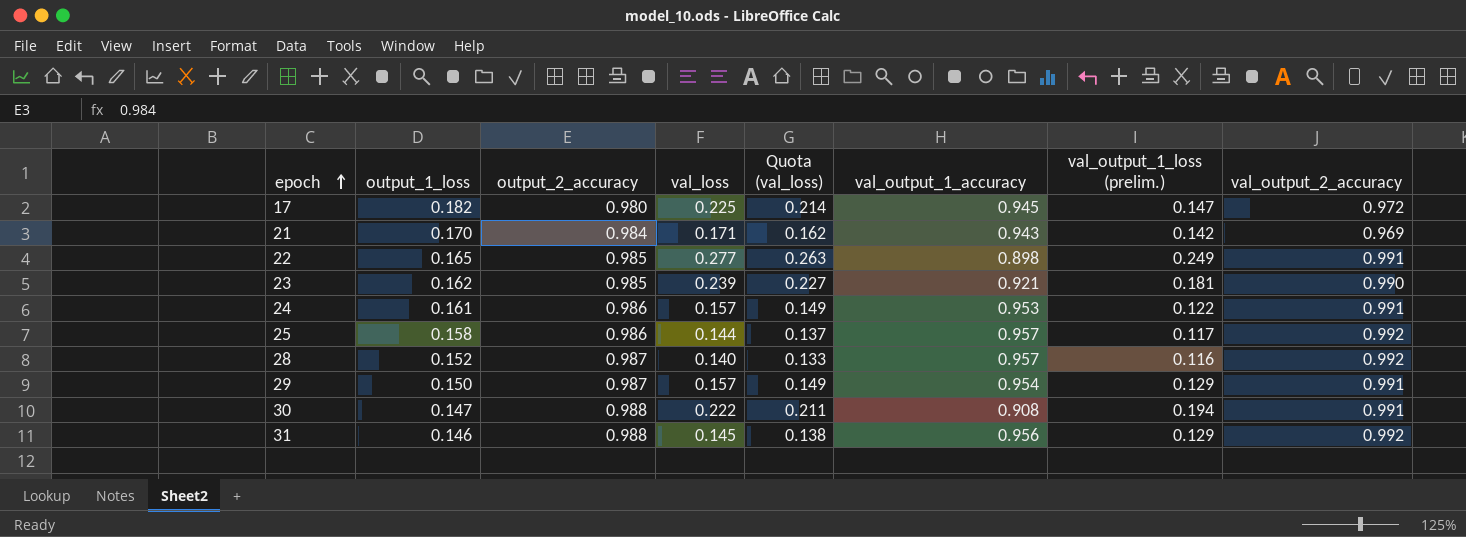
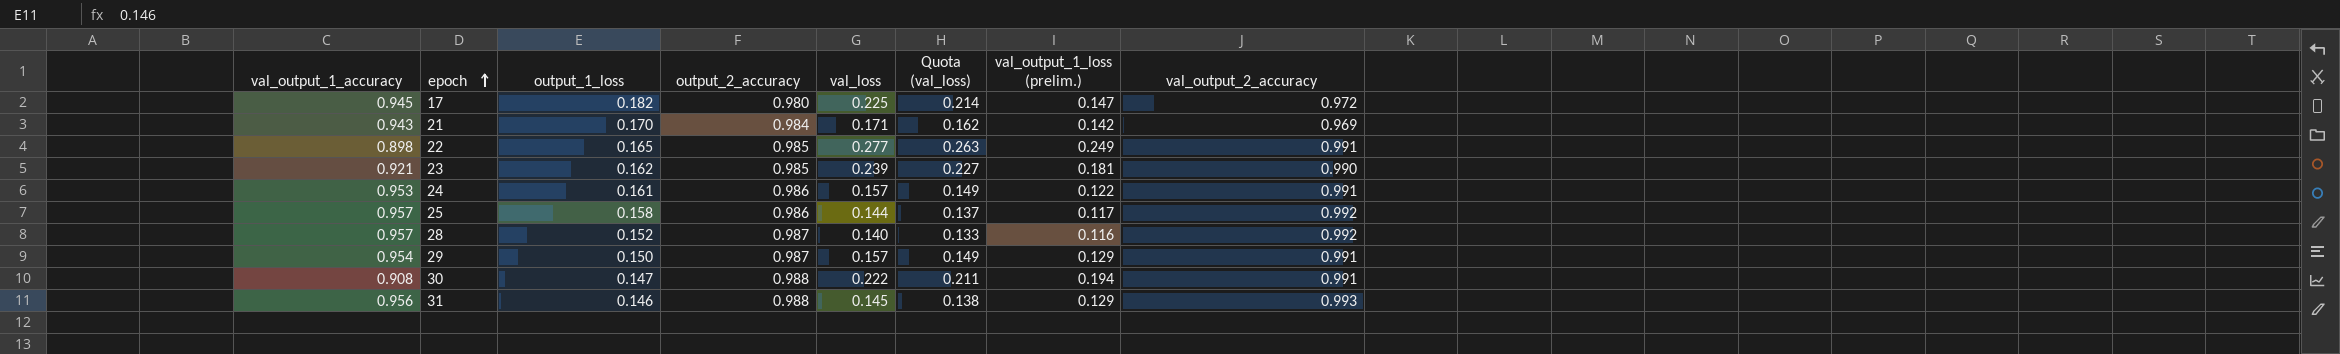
column val_output_1_accuracy | position: 6 -> 1
31 | val_output_2_accuracy: 0.992 -> 0.993

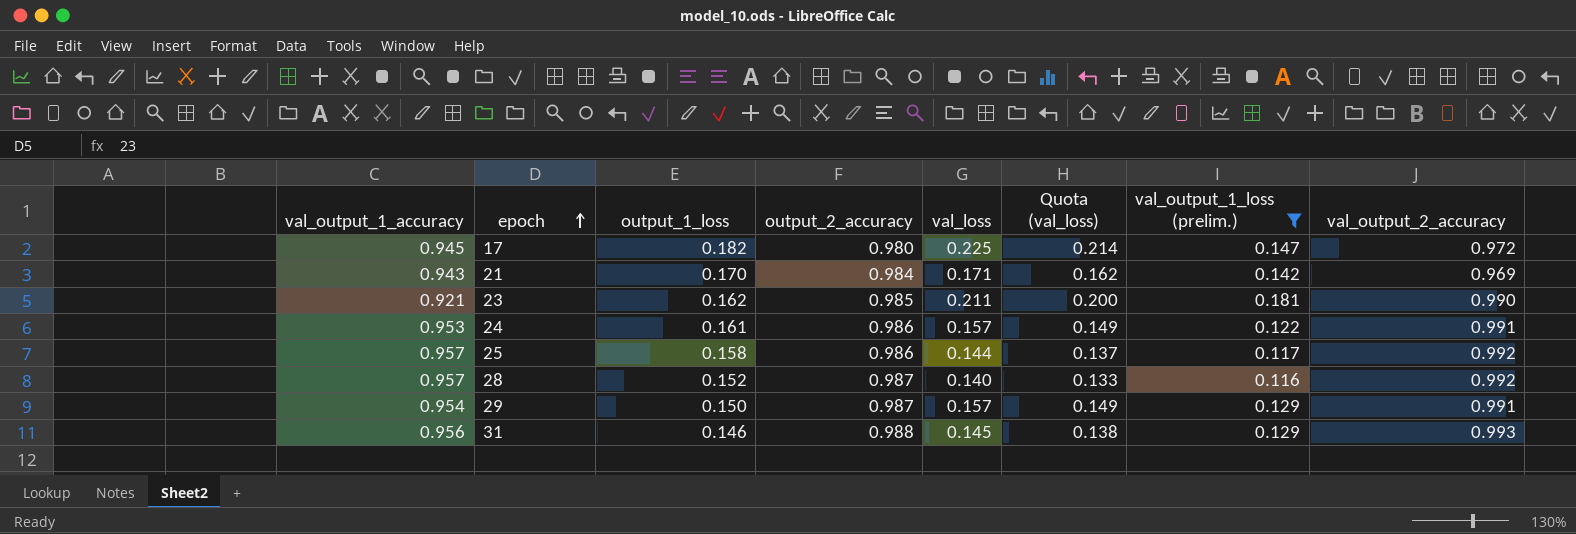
filter: none -> val_output_1_loss (prelim.) <= 0.181
23 | val_loss: 0.239 -> 0.211
23 | Quota (val_loss): 0.227 -> 0.200

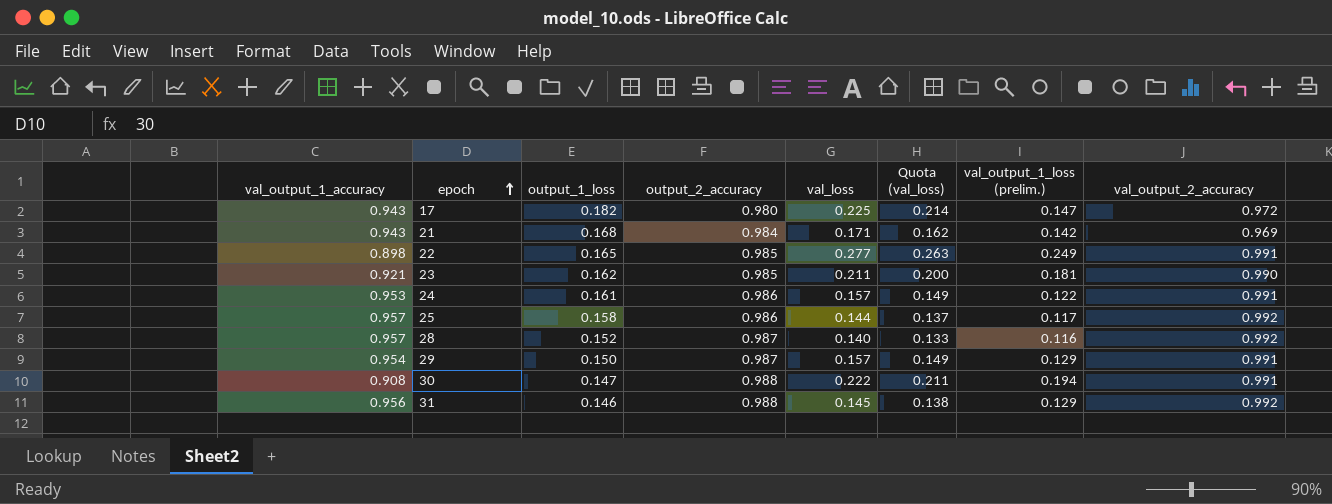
filter: val_output_1_loss (prelim.) <= 0.181 -> none
17 | val_output_1_accuracy: 0.945 -> 0.943
21 | output_1_loss: 0.170 -> 0.168
31 | val_output_2_accuracy: 0.993 -> 0.992

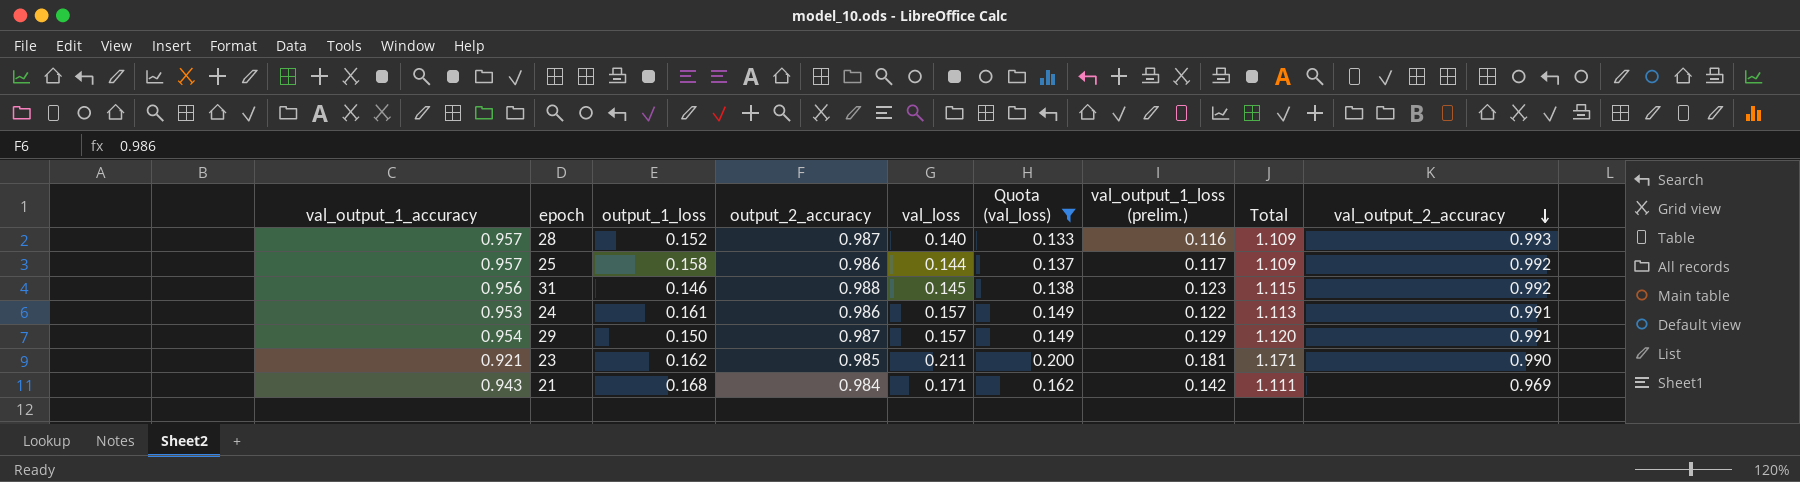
filter: none -> Quota (val_loss) <= 0.200
row order: epoch ascending -> val_output_2_accuracy descending
column Total | formula: none -> [val_output_1_loss (prelim.)] + [val_output_2_accuracy]
28 | val_output_2_accuracy: 0.992 -> 0.993
31 | val_output_1_loss (prelim.): 0.129 -> 0.123

